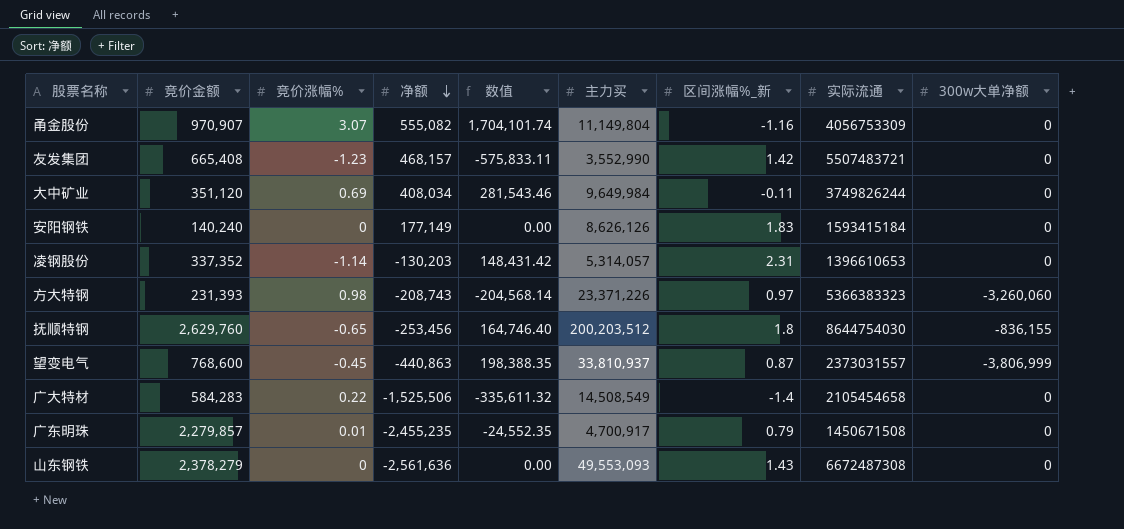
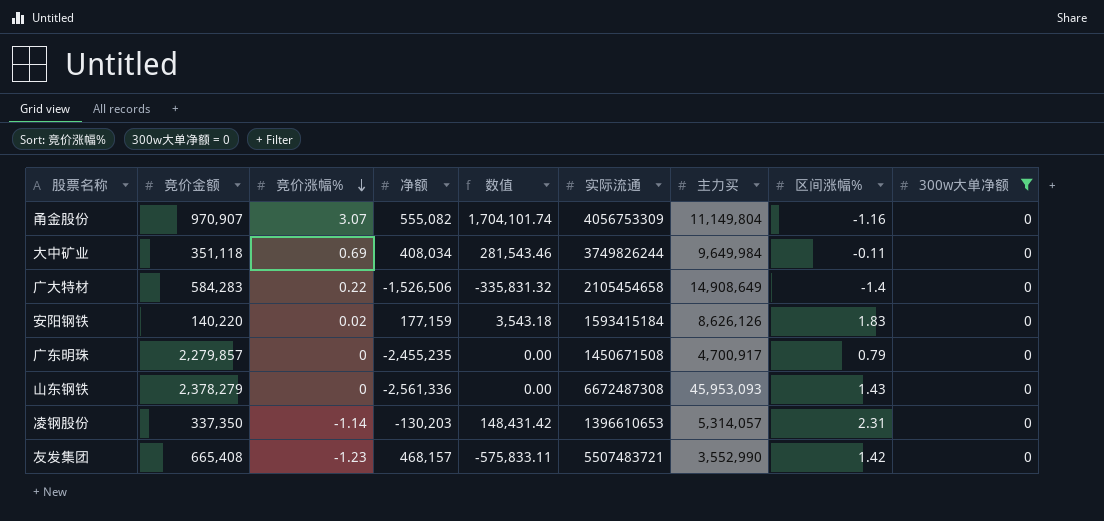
filter: none -> 300w大单净额 = 0
row order: 净额 descending -> 竞价涨幅% descending
column 实际流通 | position: 8 -> 6
column name: 区间涨幅%_新 -> 区间涨幅%
大中矿业 | 竞价金额: 351,120 -> 351,118
广大特材 | 净额: -1,525,506 -> -1,526,506
广大特材 | 数值: -335,611.32 -> -335,831.32
广大特材 | 主力买: 14,508,549 -> 14,908,649
安阳钢铁 | 竞价金额: 140,240 -> 140,220
安阳钢铁 | 竞价涨幅%: 0 -> 0.02
安阳钢铁 | 净额: 177,149 -> 177,159
安阳钢铁 | 数值: 0.00 -> 3,543.18
广东明珠 | 竞价涨幅%: 0.01 -> 0
广东明珠 | 数值: -24,552.35 -> 0.00
山东钢铁 | 净额: -2,561,636 -> -2,561,336
山东钢铁 | 主力买: 49,553,093 -> 45,953,093
凌钢股份 | 竞价金额: 337,352 -> 337,350

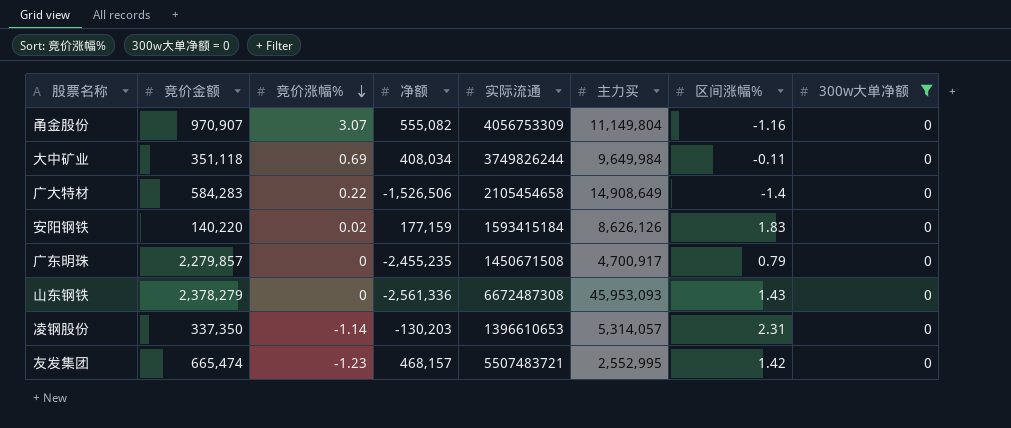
column 数值 | formula: [竞价涨幅%] * [净额] -> none
友发集团 | 竞价金额: 665,408 -> 665,474
友发集团 | 主力买: 3,552,990 -> 2,552,995

